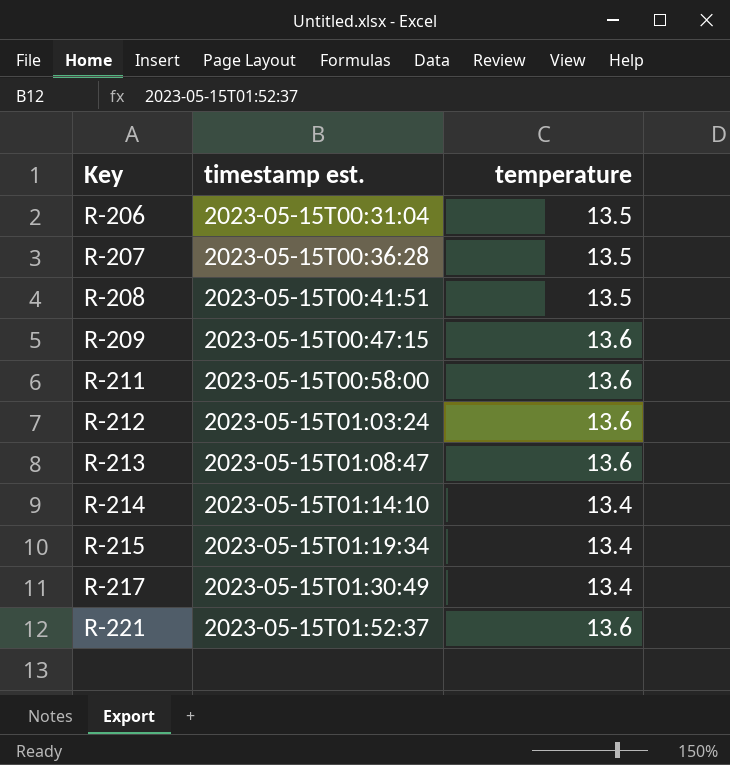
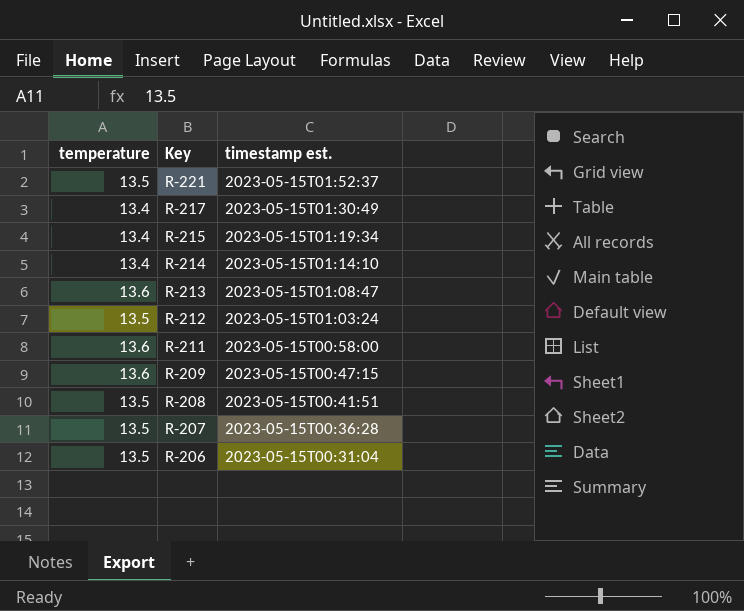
row order: Key ascending -> Key descending
column temperature | position: 3 -> 1
R-221 | temperature: 13.6 -> 13.5
R-212 | temperature: 13.6 -> 13.5

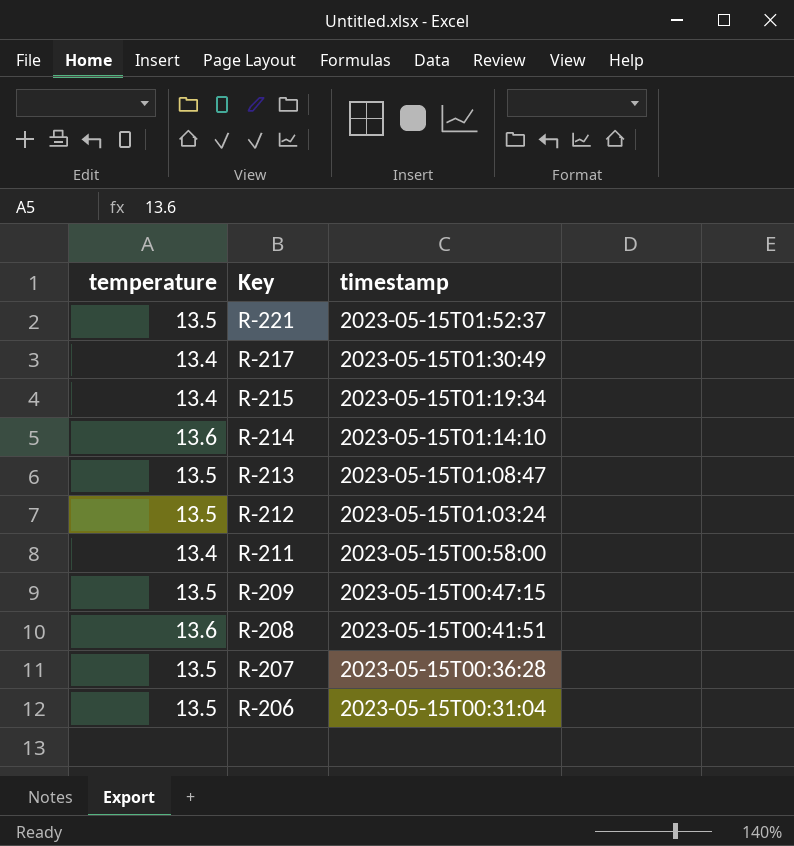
column name: timestamp est. -> timestamp
R-214 | temperature: 13.4 -> 13.6
R-213 | temperature: 13.6 -> 13.5
R-211 | temperature: 13.6 -> 13.4
R-209 | temperature: 13.6 -> 13.5
R-208 | temperature: 13.5 -> 13.6

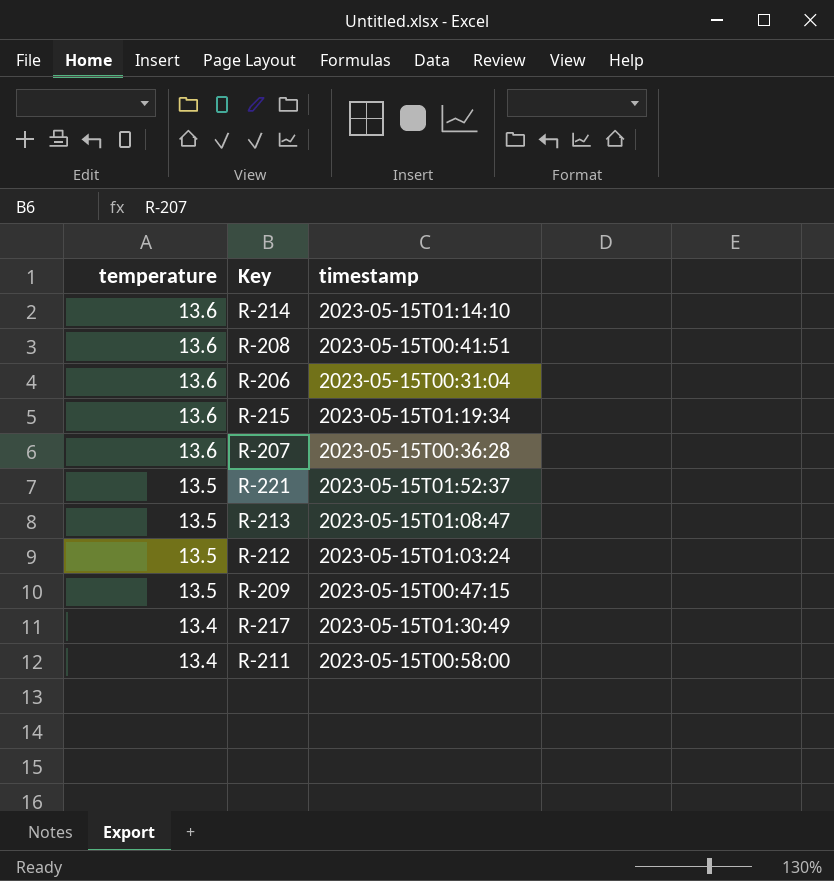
row order: Key descending -> temperature descending
R-206 | temperature: 13.5 -> 13.6
R-215 | temperature: 13.4 -> 13.6
R-207 | temperature: 13.5 -> 13.6

